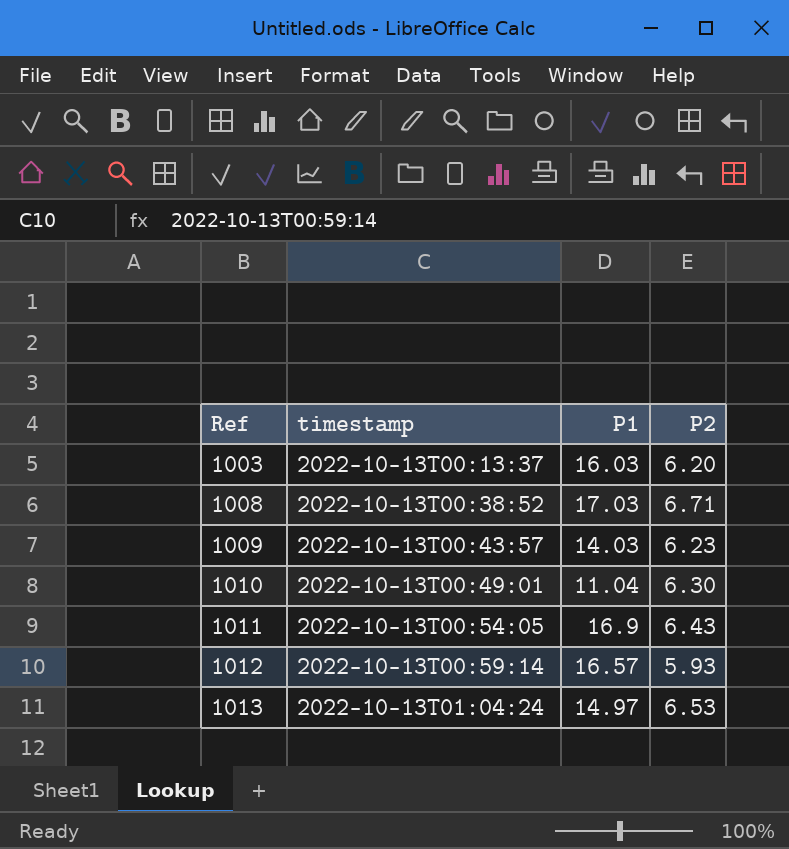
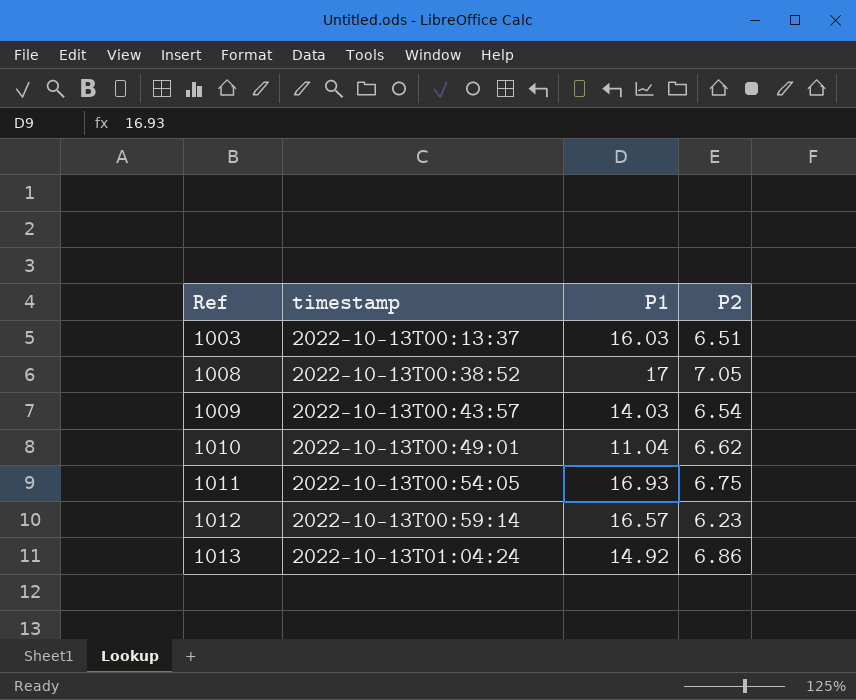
1003 | P2: 6.20 -> 6.51
1008 | P1: 17.03 -> 17
1008 | P2: 6.71 -> 7.05
1009 | P2: 6.23 -> 6.54
1010 | P2: 6.30 -> 6.62
1011 | P1: 16.9 -> 16.93
1011 | P2: 6.43 -> 6.75
1012 | P2: 5.93 -> 6.23
1013 | P1: 14.97 -> 14.92
1013 | P2: 6.53 -> 6.86

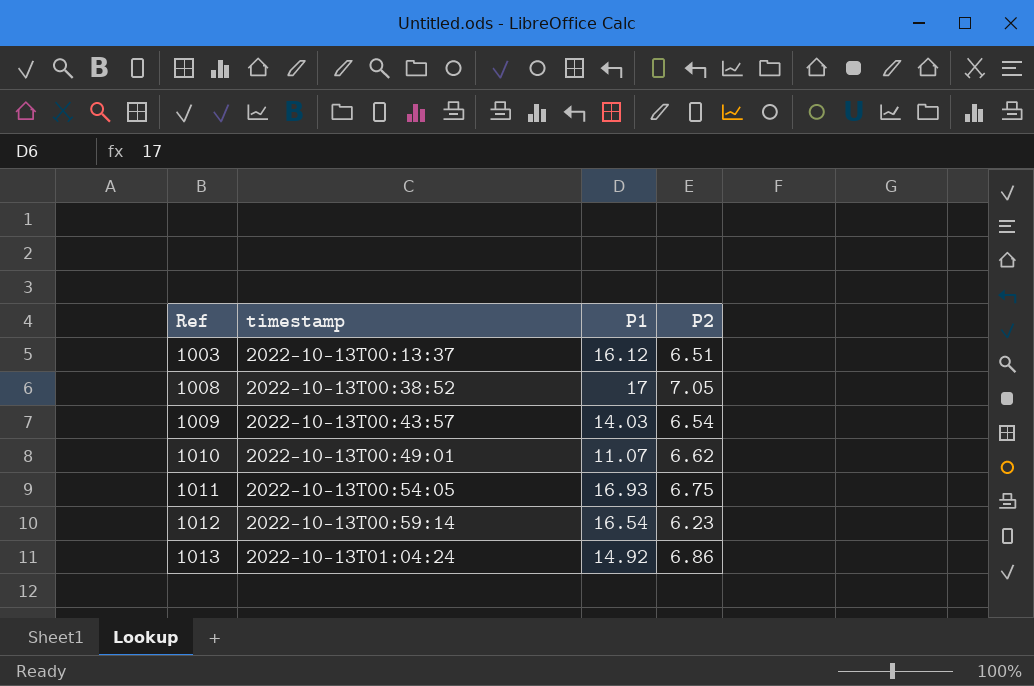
1003 | P1: 16.03 -> 16.12
1010 | P1: 11.04 -> 11.07
1012 | P1: 16.57 -> 16.54

